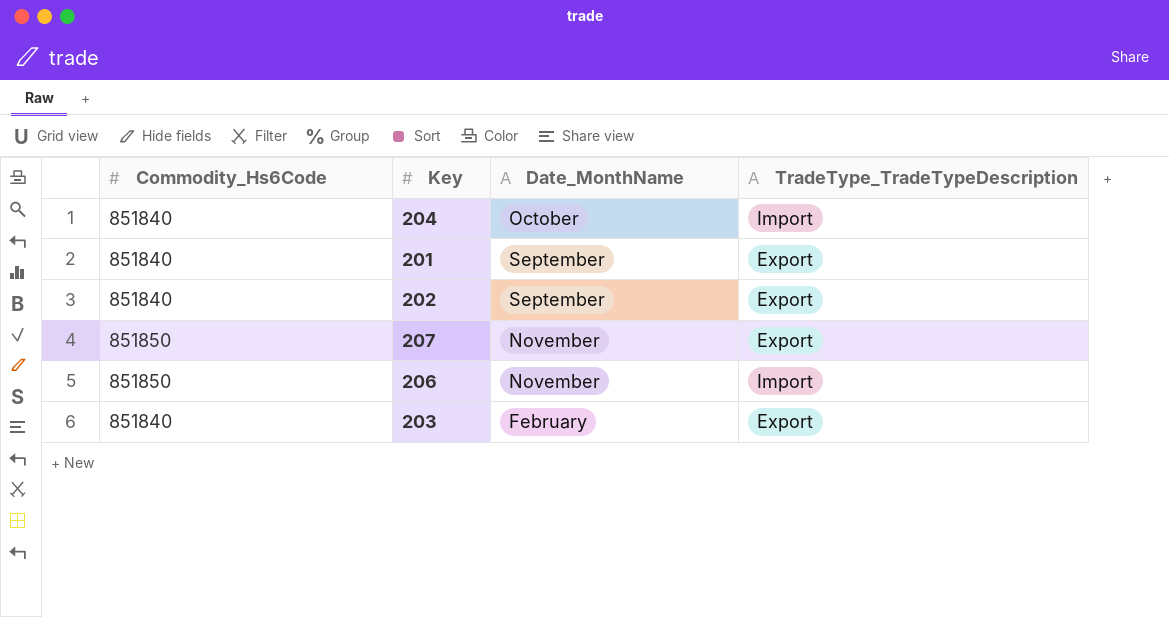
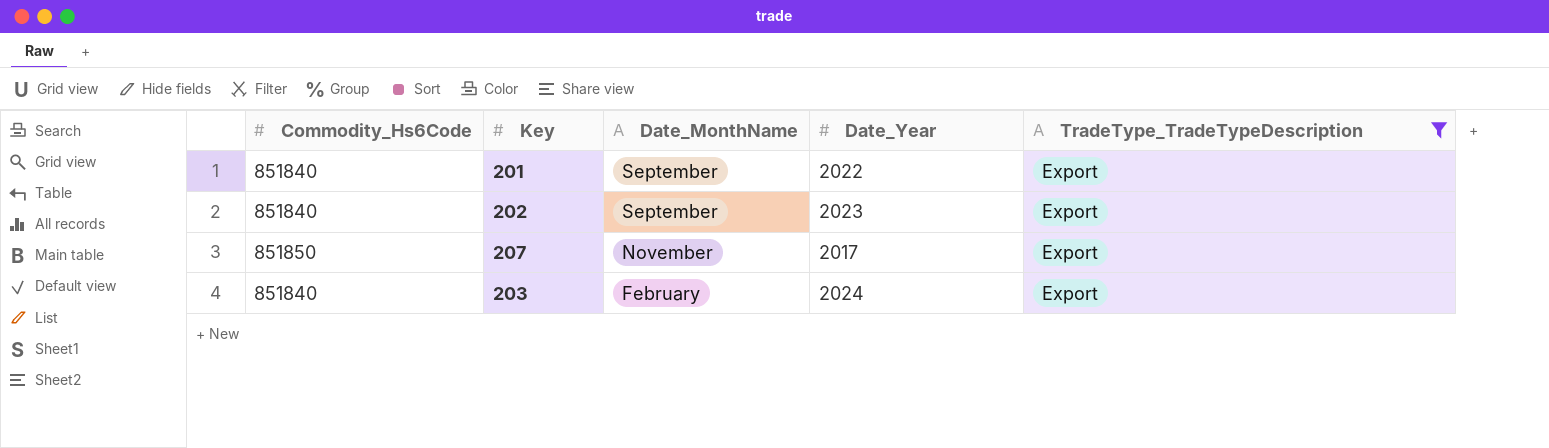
filter: none -> TradeType_TradeTypeDescription = Export
column Date_Year | position: none -> 4

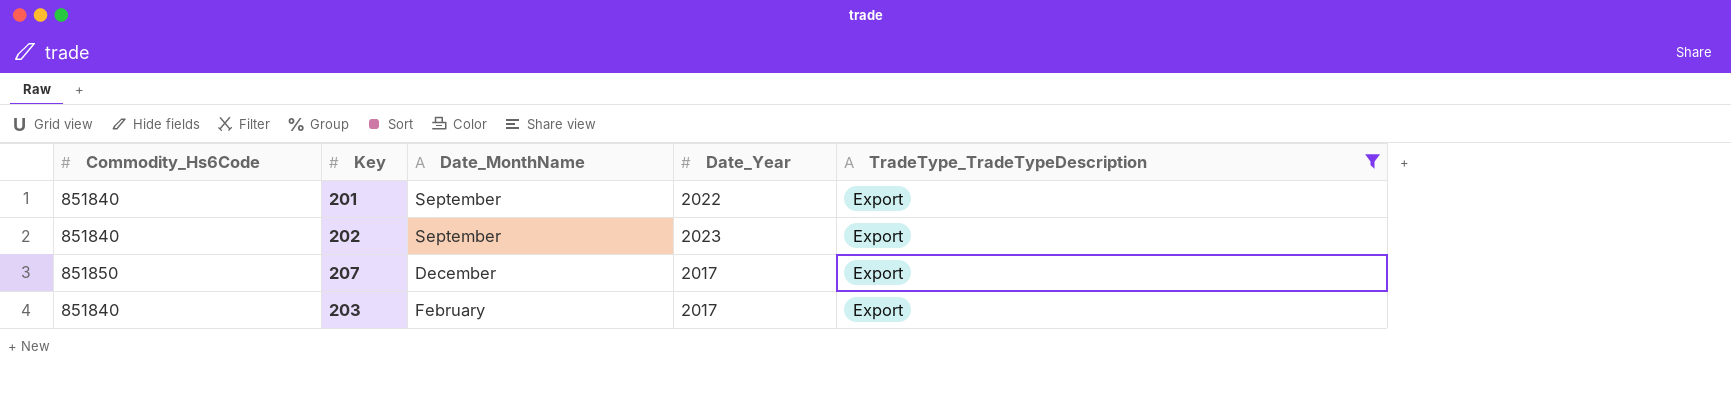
207 | Date_MonthName: November -> December
203 | Date_Year: 2024 -> 2017

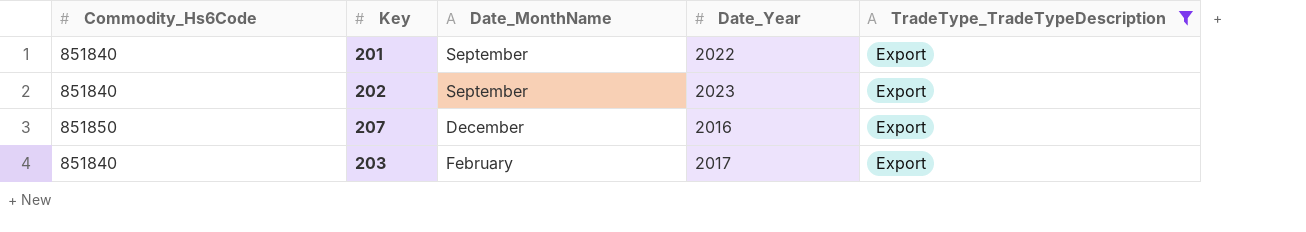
207 | Date_Year: 2017 -> 2016

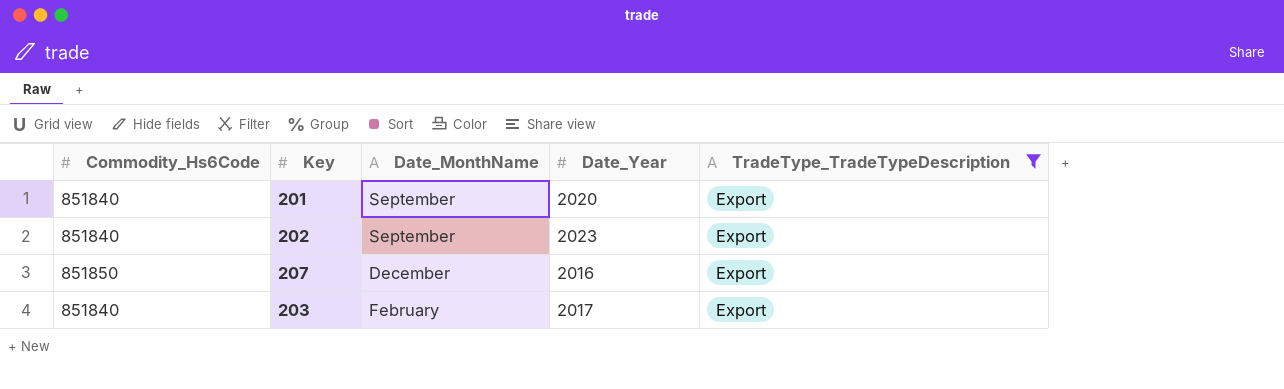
201 | Date_Year: 2022 -> 2020

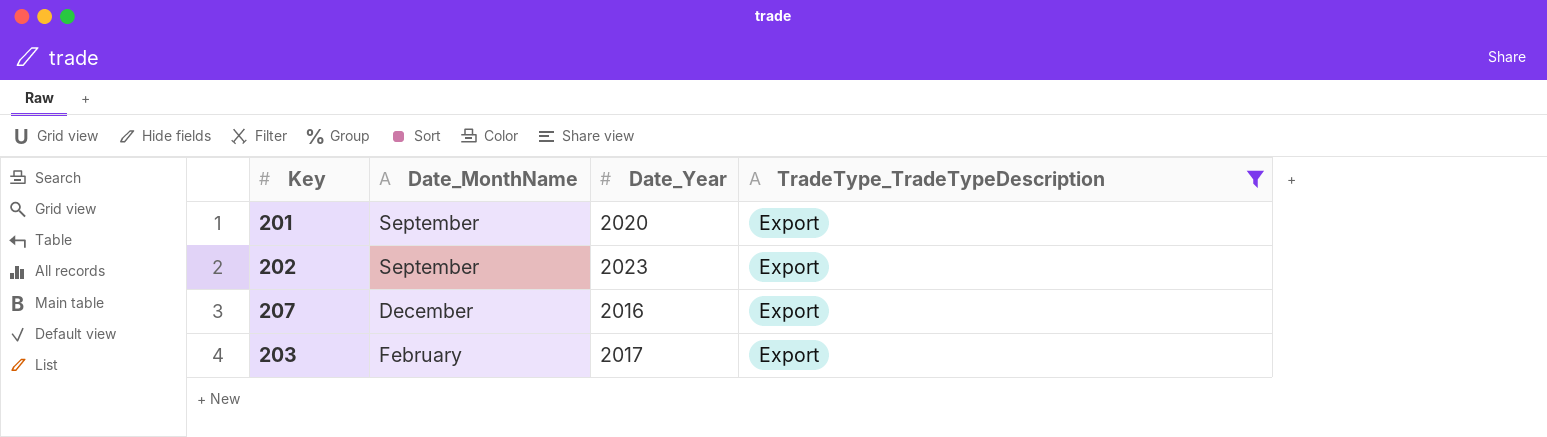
column Commodity_Hs6Code | position: 1 -> none

